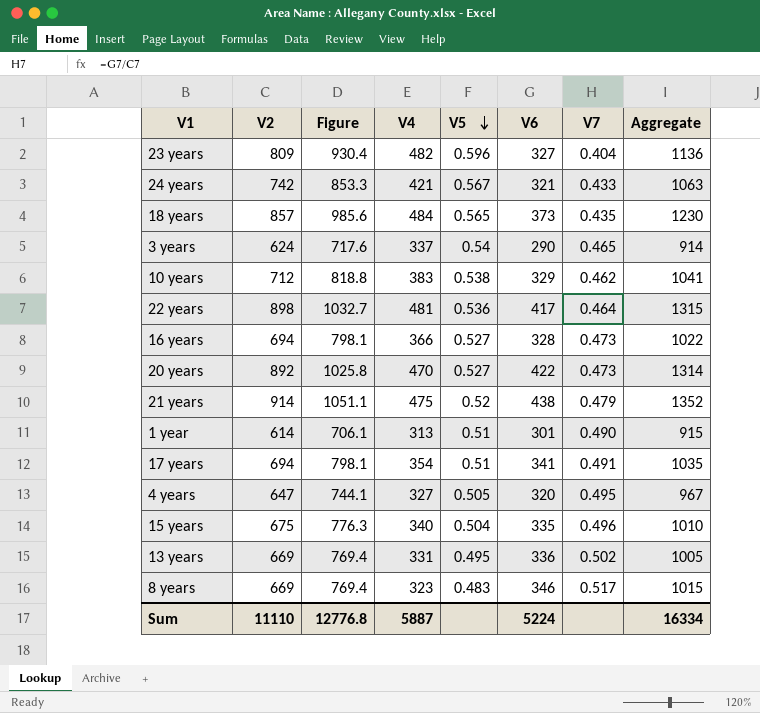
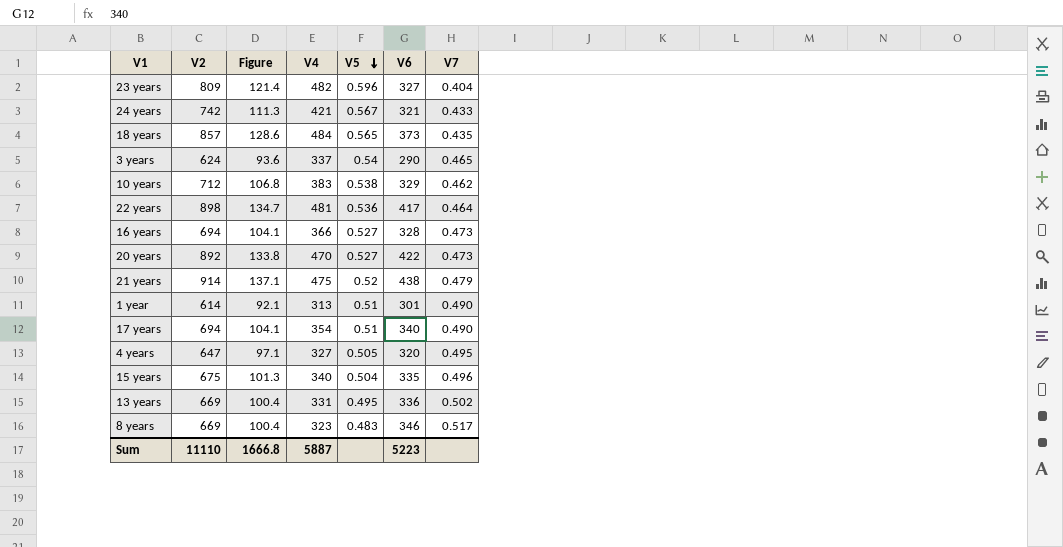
column Aggregate | formula: [V2] + [V6] -> none
column Figure | formula: [V2] * 1.15 -> [V2] * 0.15
17 years | V6: 341 -> 340
17 years | V7: 0.491 -> 0.490
Sum | Figure: 12776.8 -> 1666.8
Sum | V6: 5224 -> 5223

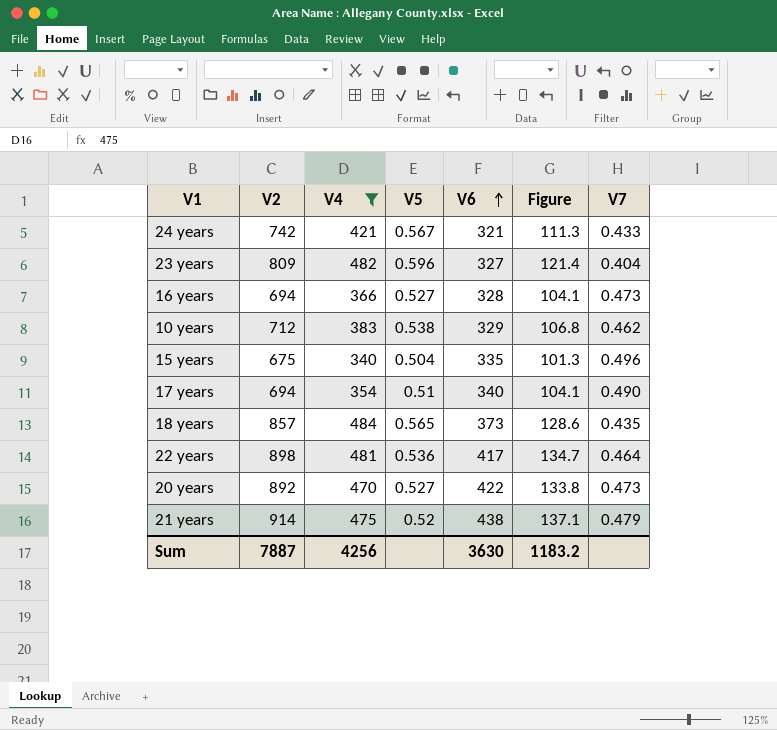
filter: none -> V4 >= 340
row order: V5 descending -> V6 ascending
column Figure | position: 3 -> 6
Sum | V2: 11110 -> 7887
Sum | V4: 5887 -> 4256
Sum | V6: 5223 -> 3630
Sum | Figure: 1666.8 -> 1183.2

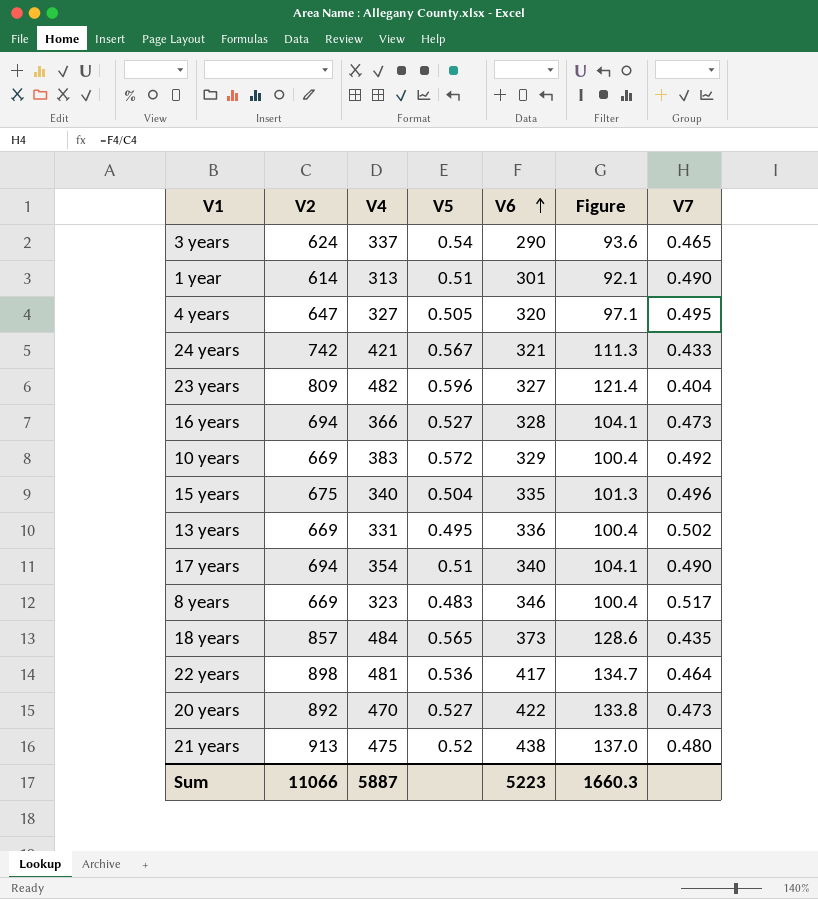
filter: V4 >= 340 -> none
10 years | V2: 712 -> 669
10 years | V5: 0.538 -> 0.572
10 years | Figure: 106.8 -> 100.4
10 years | V7: 0.462 -> 0.492
21 years | V2: 914 -> 913
21 years | Figure: 137.1 -> 137.0
21 years | V7: 0.479 -> 0.480
Sum | V2: 7887 -> 11066
Sum | V4: 4256 -> 5887
Sum | V6: 3630 -> 5223
Sum | Figure: 1183.2 -> 1660.3

